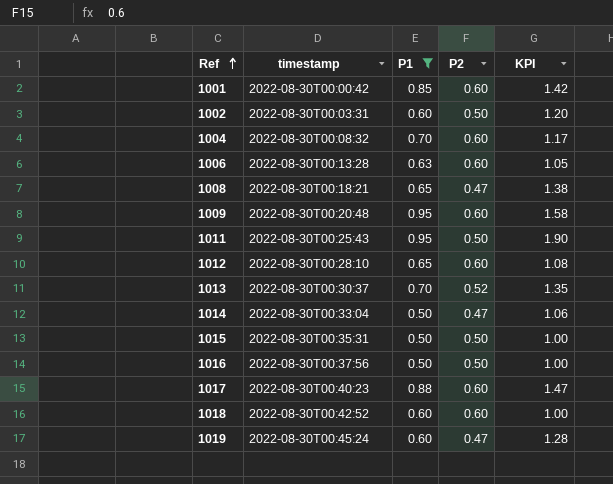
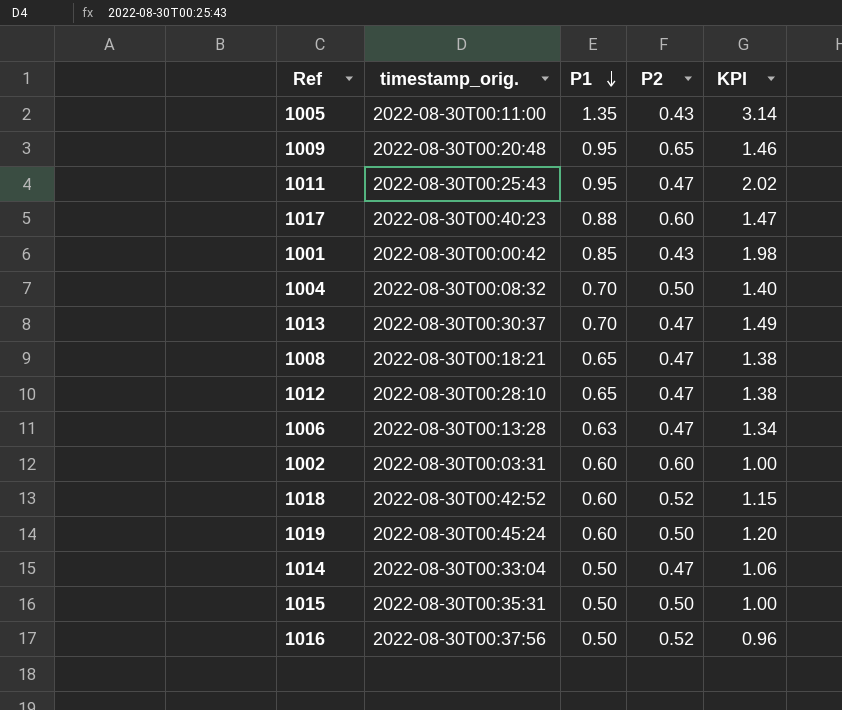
filter: P1 != 1.35 -> none
row order: Ref ascending -> P1 descending
column name: timestamp -> timestamp_orig.
1009 | P2: 0.60 -> 0.65
1009 | KPI: 1.58 -> 1.46
1011 | P2: 0.50 -> 0.47
1011 | KPI: 1.90 -> 2.02
1001 | P2: 0.60 -> 0.43
1001 | KPI: 1.42 -> 1.98
1004 | P2: 0.60 -> 0.50
1004 | KPI: 1.17 -> 1.40
1013 | P2: 0.52 -> 0.47
1013 | KPI: 1.35 -> 1.49
1012 | P2: 0.60 -> 0.47
1012 | KPI: 1.08 -> 1.38
1006 | P2: 0.60 -> 0.47
1006 | KPI: 1.05 -> 1.34
1002 | P2: 0.50 -> 0.60
1002 | KPI: 1.20 -> 1.00
1018 | P2: 0.60 -> 0.52
1018 | KPI: 1.00 -> 1.15
1019 | P2: 0.47 -> 0.50
1019 | KPI: 1.28 -> 1.20
1016 | P2: 0.50 -> 0.52
1016 | KPI: 1.00 -> 0.96

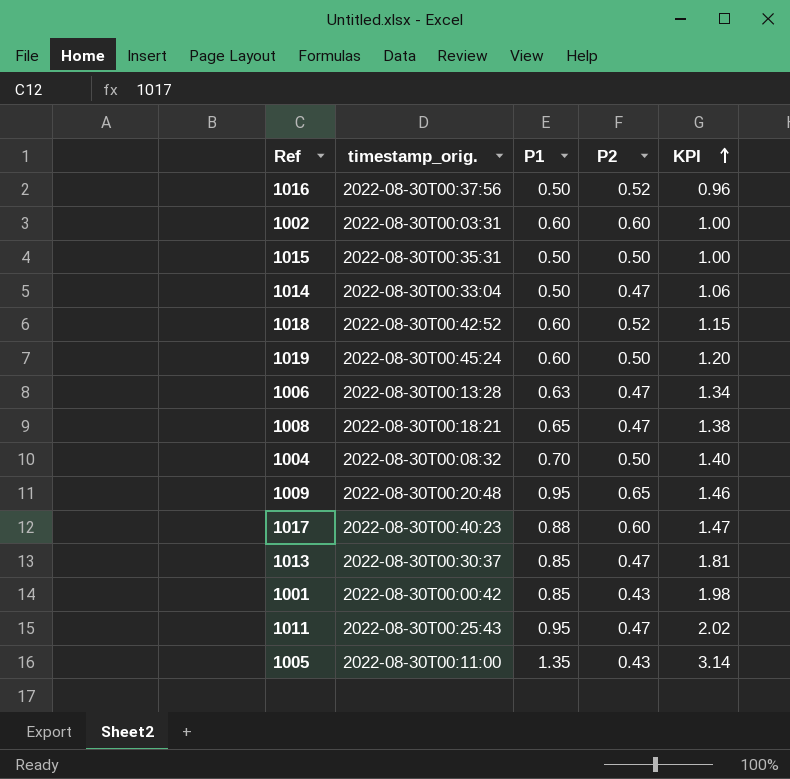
row order: P1 descending -> KPI ascending
row 1012: 2022-08-30T00:28:10 | 0.65 | 0.47 | 1.38 -> none
1013 | P1: 0.70 -> 0.85
1013 | KPI: 1.49 -> 1.81

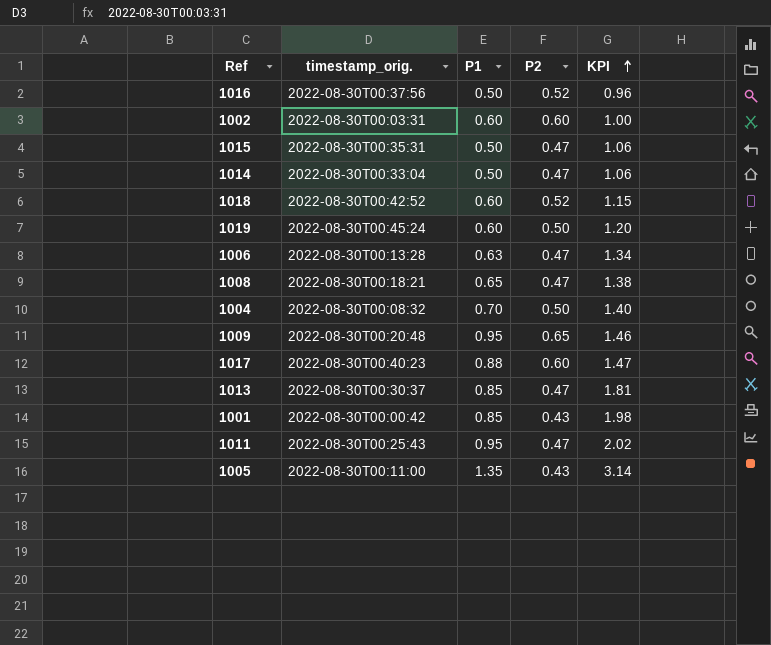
1015 | P2: 0.50 -> 0.47
1015 | KPI: 1.00 -> 1.06

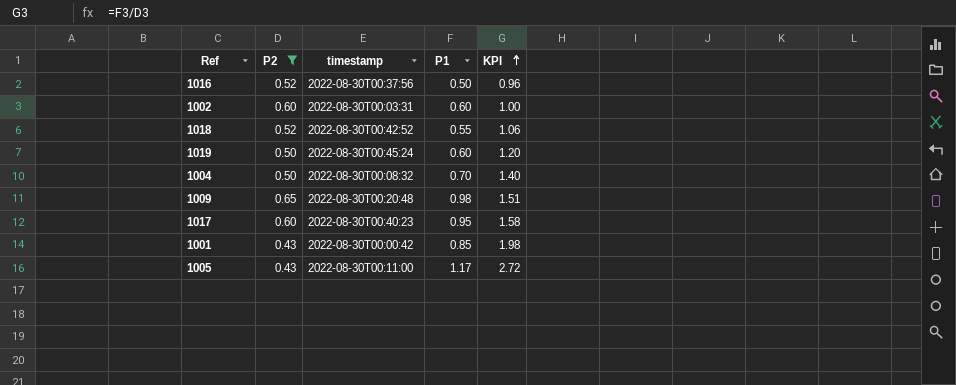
filter: none -> P2 != 0.47
column P2 | position: 4 -> 2
column name: timestamp_orig. -> timestamp
1018 | P1: 0.60 -> 0.55
1018 | KPI: 1.15 -> 1.06
1009 | P1: 0.95 -> 0.98
1009 | KPI: 1.46 -> 1.51
1017 | P1: 0.88 -> 0.95
1017 | KPI: 1.47 -> 1.58
1005 | P1: 1.35 -> 1.17
1005 | KPI: 3.14 -> 2.72

